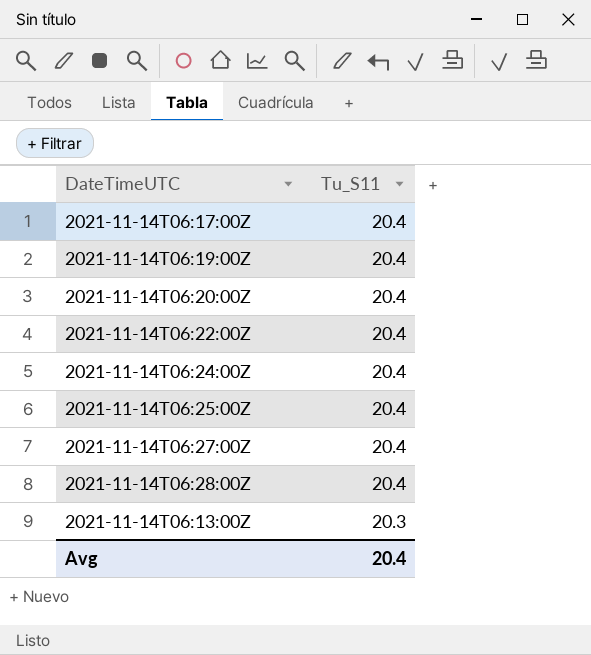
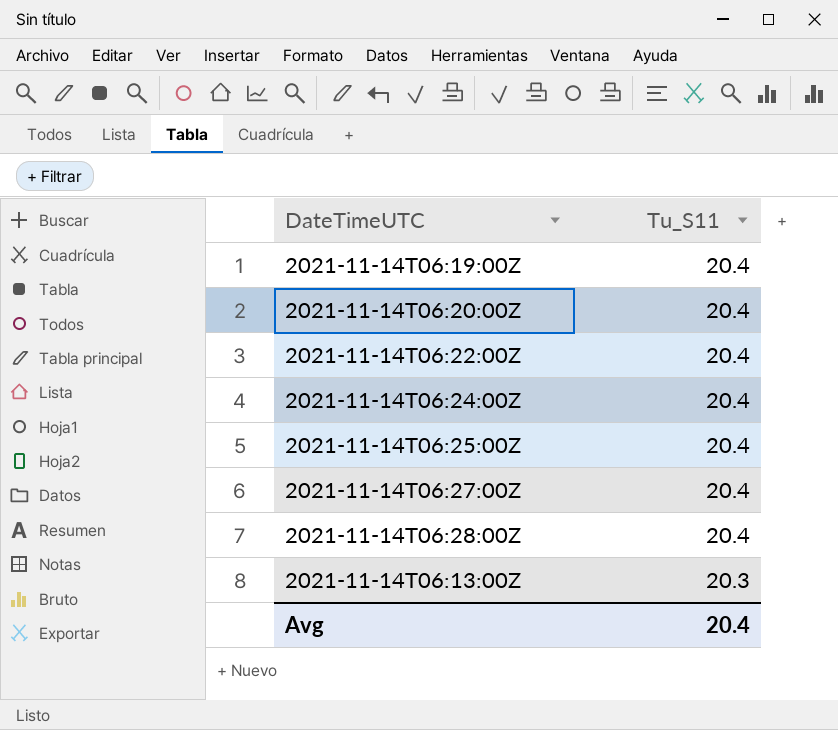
row 2021-11-14T06:17:00Z: 20.4 -> none

